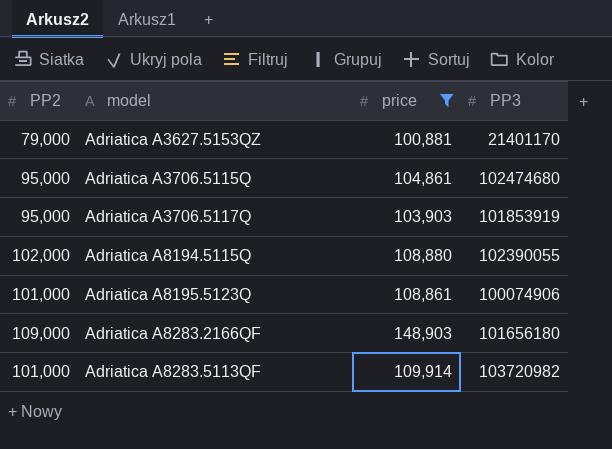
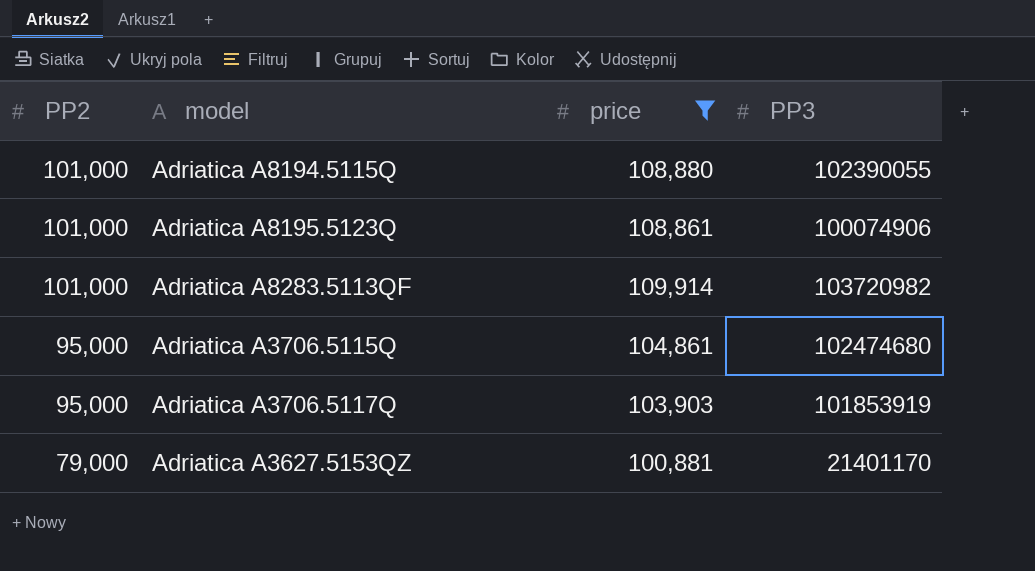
row order: model ascending -> PP2 descending
row Adriatica A8283.2166QF: 109,000 | 148,903 | 101656180 -> none
Adriatica A8194.5115Q | PP2: 102,000 -> 101,000

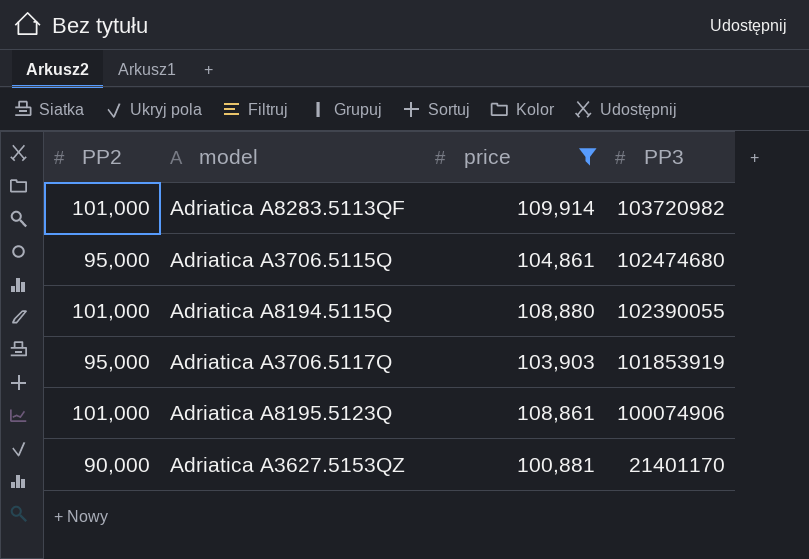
row order: PP2 descending -> PP3 descending
Adriatica A3627.5153QZ | PP2: 79,000 -> 90,000

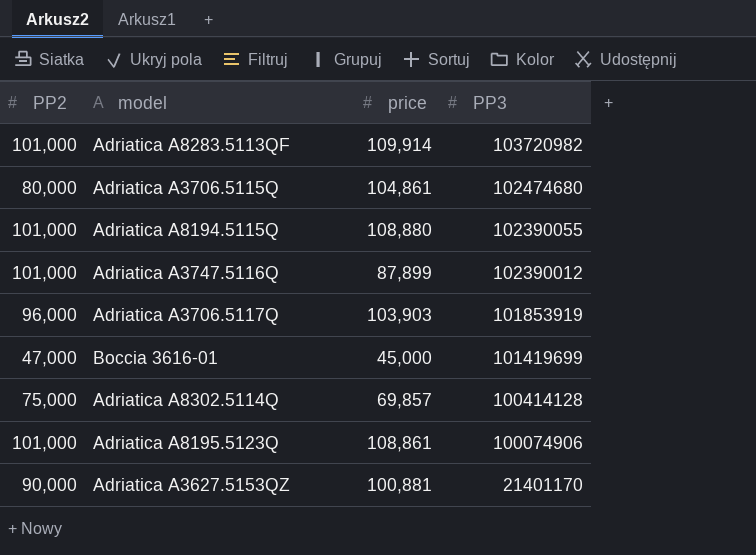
filter: price >= 100,881 -> none
Adriatica A3706.5115Q | PP2: 95,000 -> 80,000
Adriatica A3706.5117Q | PP2: 95,000 -> 96,000

